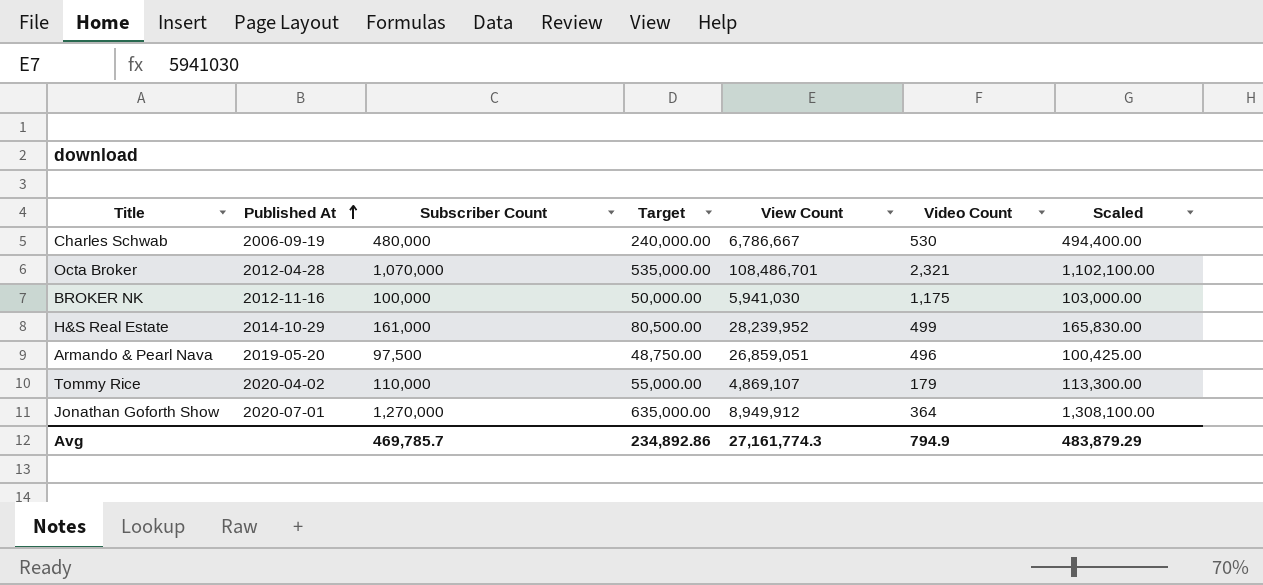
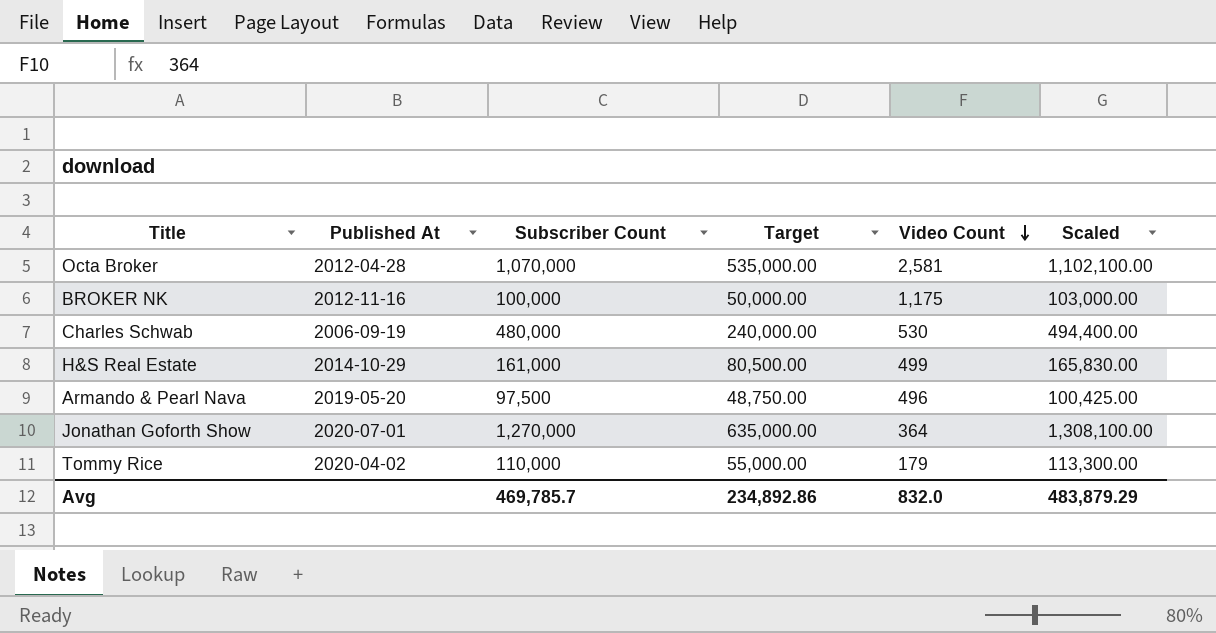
row order: Published At ascending -> Video Count descending
column View Count | position: 5 -> none
Octa Broker | Video Count: 2,321 -> 2,581
Avg | Video Count: 794.9 -> 832.0

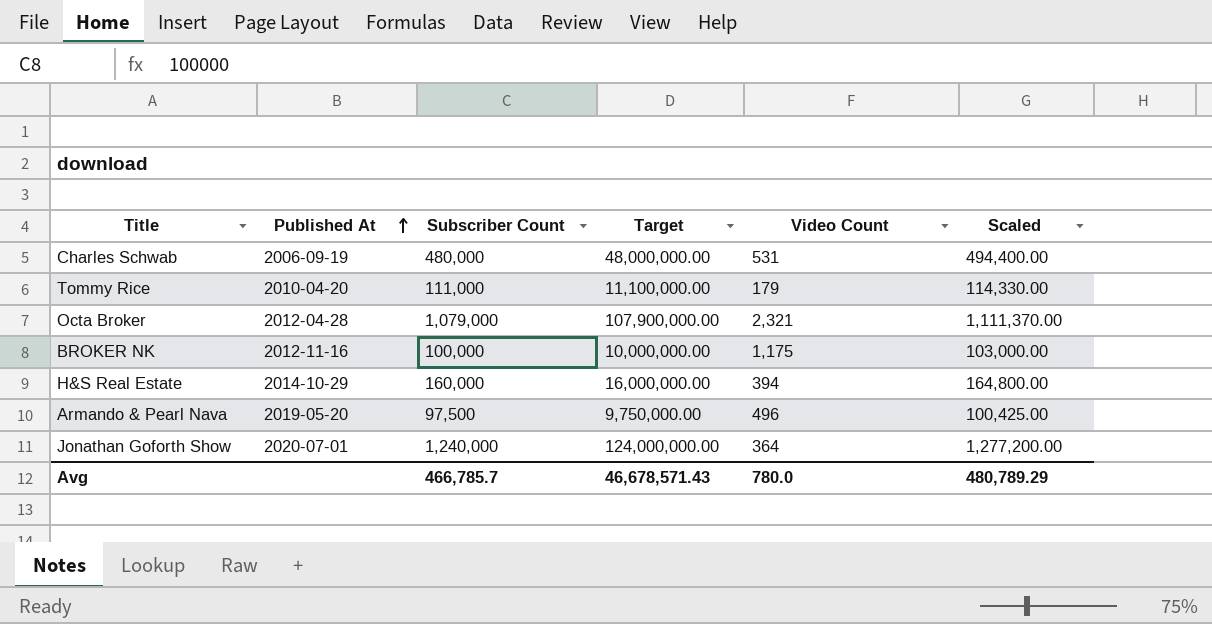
row order: Video Count descending -> Published At ascending
column Target | formula: [Subscriber Count] * 0.5 -> [Subscriber Count] * 100
Charles Schwab | Video Count: 530 -> 531
Tommy Rice | Published At: 2020-04-02 -> 2010-04-20
Tommy Rice | Subscriber Count: 110,000 -> 111,000
Tommy Rice | Scaled: 113,300.00 -> 114,330.00
Octa Broker | Subscriber Count: 1,070,000 -> 1,079,000
Octa Broker | Video Count: 2,581 -> 2,321
Octa Broker | Scaled: 1,102,100.00 -> 1,111,370.00
H&S Real Estate | Subscriber Count: 161,000 -> 160,000
H&S Real Estate | Video Count: 499 -> 394
H&S Real Estate | Scaled: 165,830.00 -> 164,800.00
Jonathan Goforth Show | Subscriber Count: 1,270,000 -> 1,240,000
Jonathan Goforth Show | Scaled: 1,308,100.00 -> 1,277,200.00
Avg | Subscriber Count: 469,785.7 -> 466,785.7
Avg | Target: 234,892.86 -> 46,678,571.43
Avg | Video Count: 832.0 -> 780.0
Avg | Scaled: 483,879.29 -> 480,789.29

